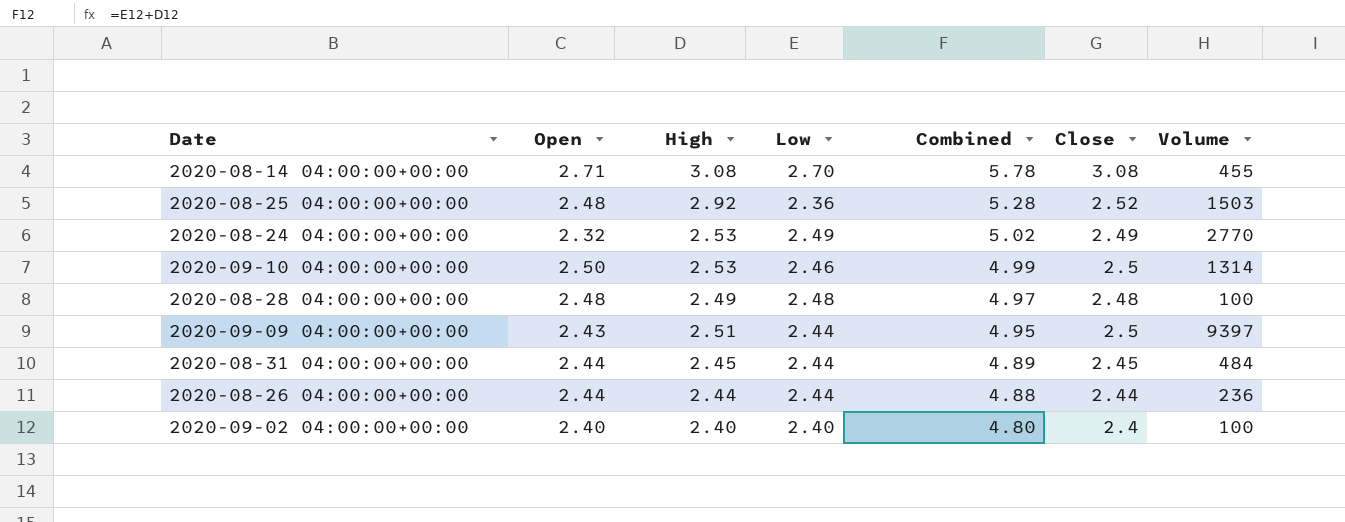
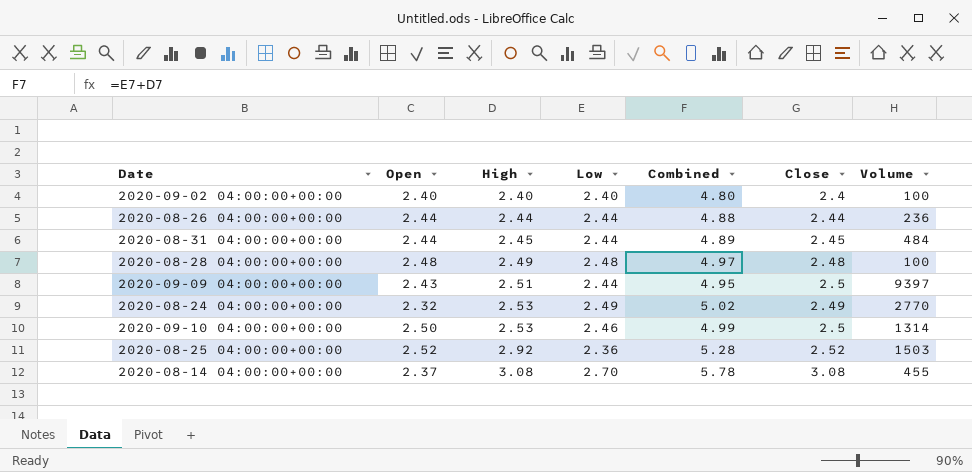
row order: Combined descending -> High ascending
2020-08-25 04:00:00+00:00 | Open: 2.48 -> 2.52
2020-08-14 04:00:00+00:00 | Open: 2.71 -> 2.37

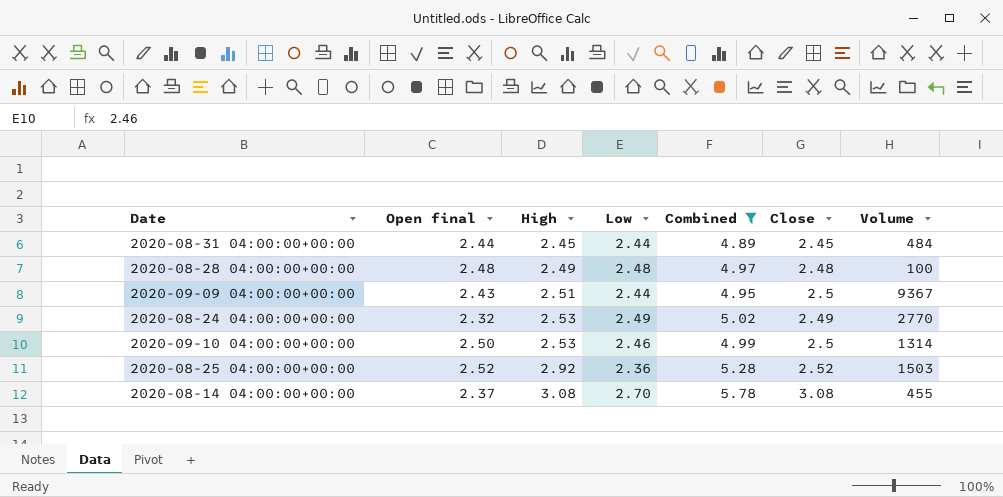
filter: none -> Combined >= 4.89
column name: Open -> Open final
2020-09-09 04:00:00+00:00 | Volume: 9397 -> 9367

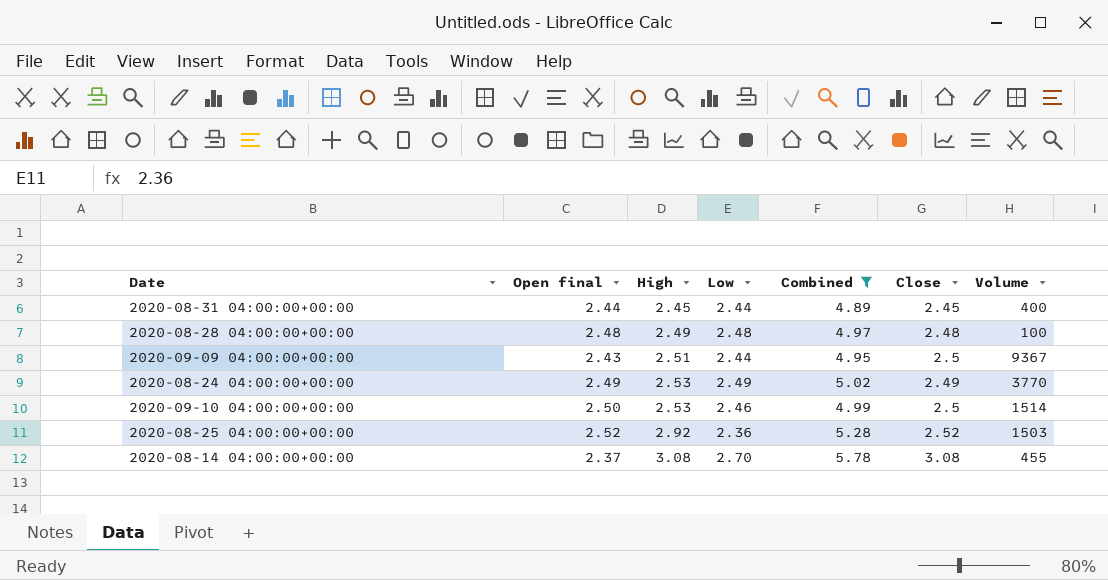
2020-08-31 04:00:00+00:00 | Volume: 484 -> 400
2020-08-24 04:00:00+00:00 | Open final: 2.32 -> 2.49
2020-08-24 04:00:00+00:00 | Volume: 2770 -> 3770
2020-09-10 04:00:00+00:00 | Volume: 1314 -> 1514

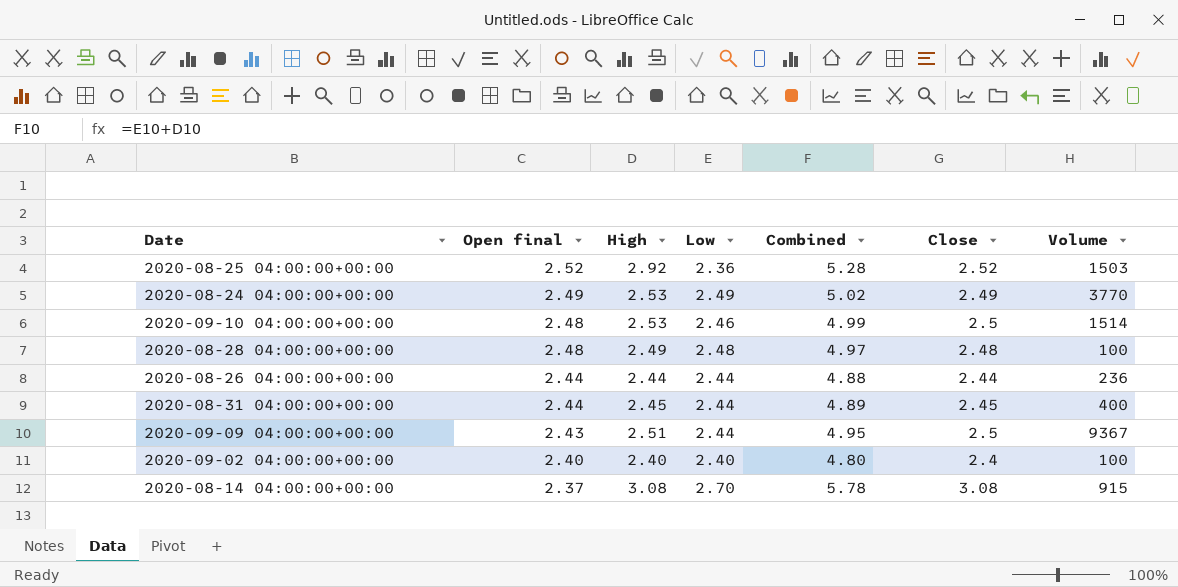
filter: Combined >= 4.89 -> none
row order: High ascending -> Open final descending
2020-09-10 04:00:00+00:00 | Open final: 2.50 -> 2.48
2020-08-14 04:00:00+00:00 | Volume: 455 -> 915

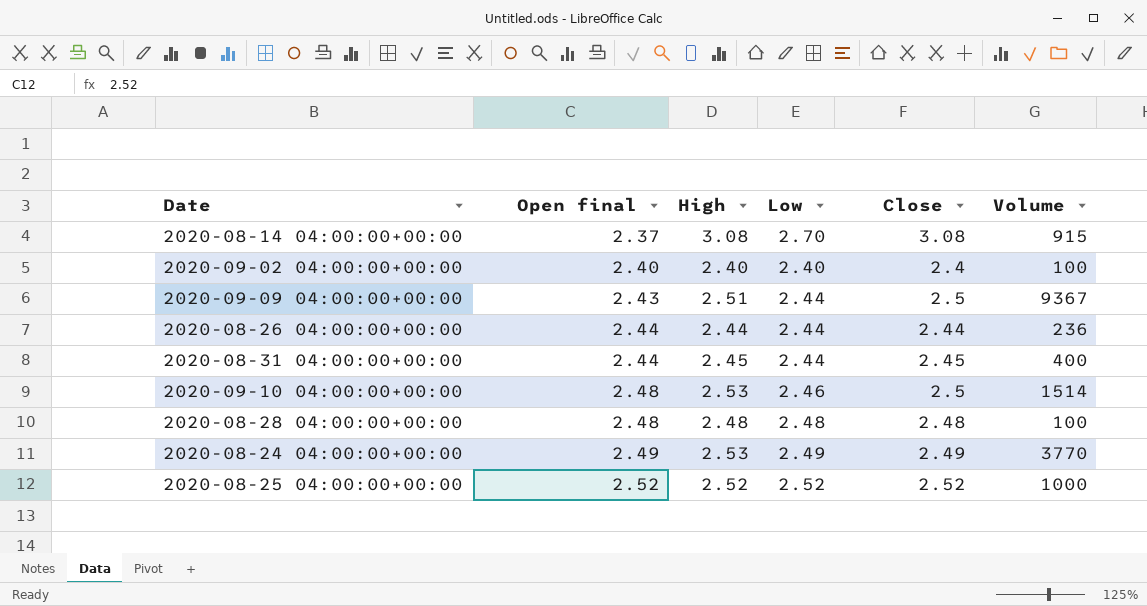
row order: Open final descending -> Open final ascending
column Combined | formula: [High] + [Low] -> none
2020-08-28 04:00:00+00:00 | High: 2.49 -> 2.48
2020-08-25 04:00:00+00:00 | High: 2.92 -> 2.52
2020-08-25 04:00:00+00:00 | Low: 2.36 -> 2.52
2020-08-25 04:00:00+00:00 | Volume: 1503 -> 1000

